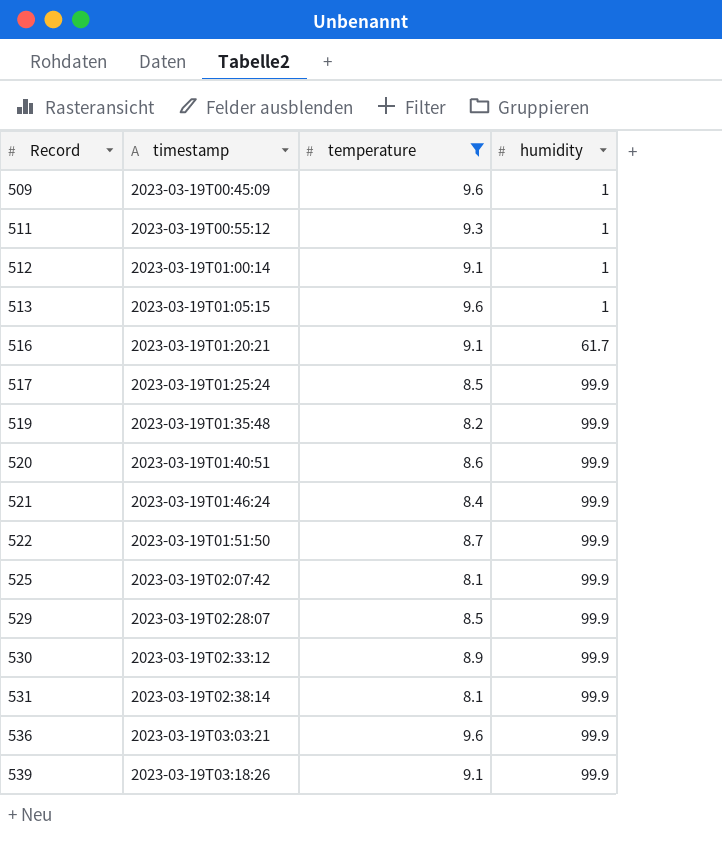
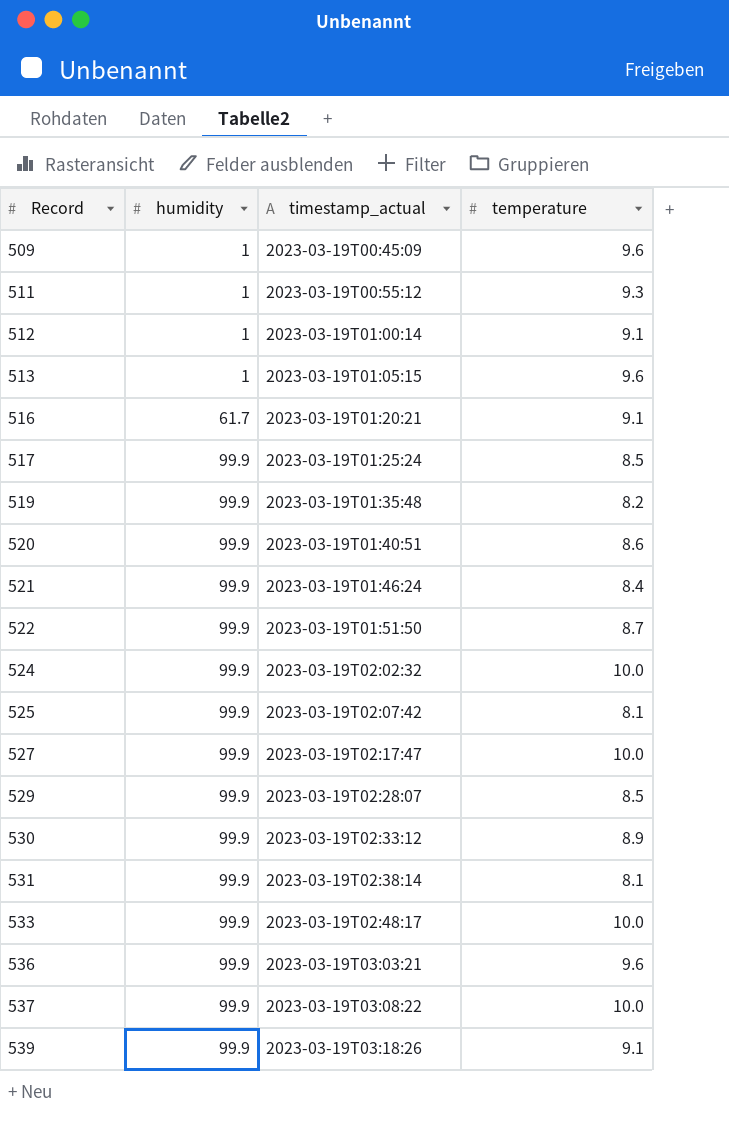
filter: temperature != 10.0 -> none
column humidity | position: 4 -> 2
column name: timestamp -> timestamp_actual

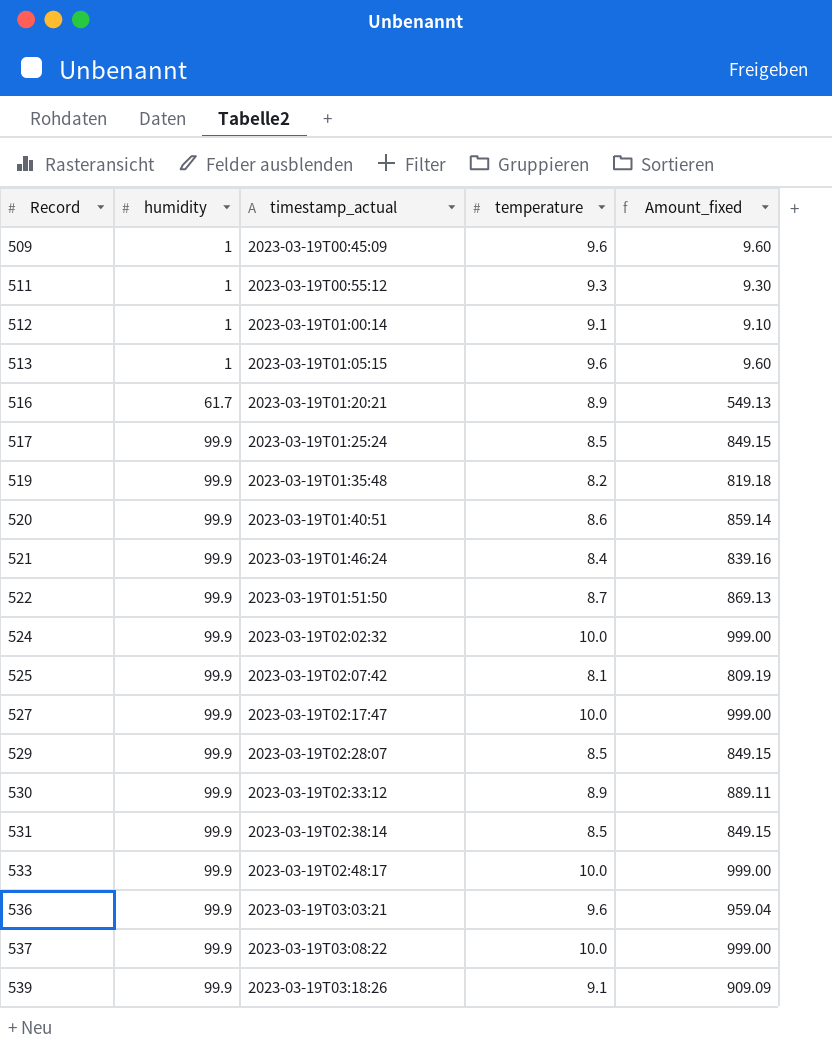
column Amount_fixed | formula: none -> [humidity] * [temperature]
516 | temperature: 9.1 -> 8.9
531 | temperature: 8.1 -> 8.5

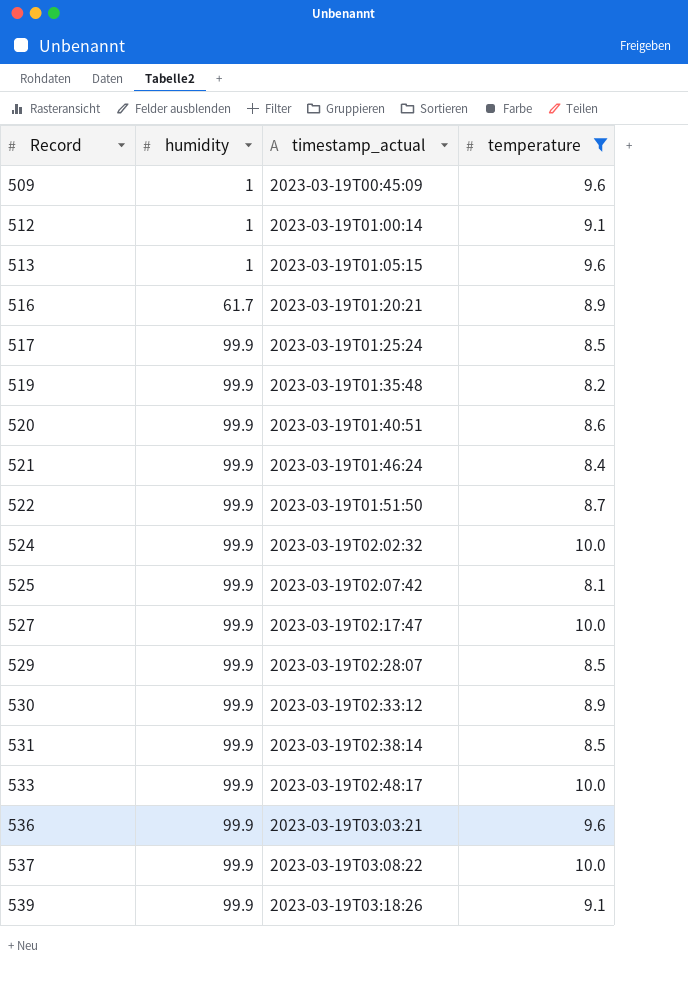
filter: none -> temperature != 9.3
column Amount_fixed | formula: [humidity] * [temperature] -> none

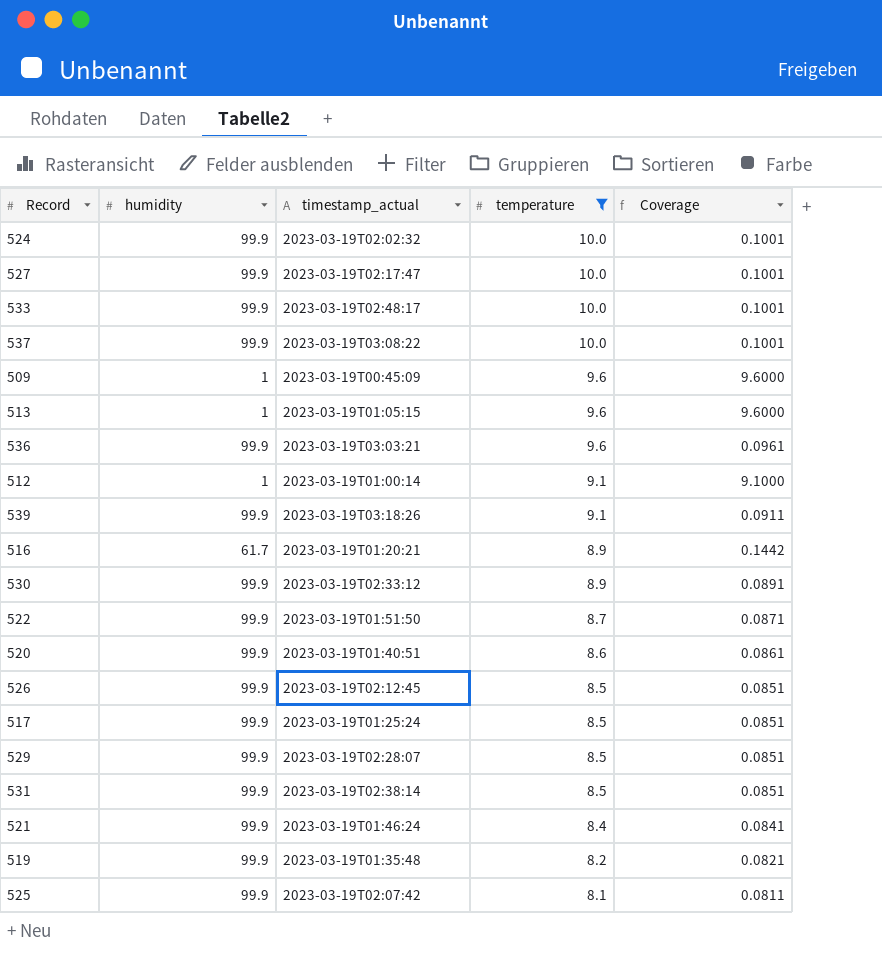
row order: Record ascending -> temperature descending
column Coverage | formula: none -> [temperature] / [humidity]
row 526: none -> 99.9 | 2023-03-19T02:12:45 | 8.5 | 0.0851

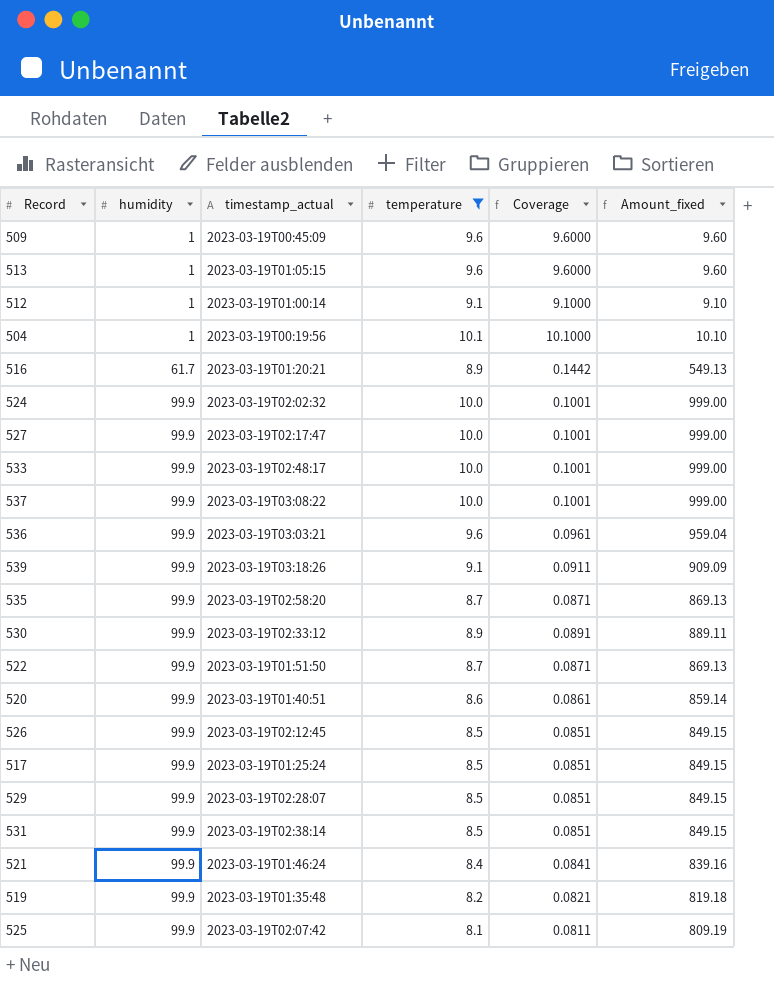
row order: temperature descending -> humidity ascending
column Amount_fixed | formula: none -> [humidity] * [temperature]
row 504: none -> 1 | 2023-03-19T00:19:56 | 10.1 | 10.1000 | 10.10
row 535: none -> 99.9 | 2023-03-19T02:58:20 | 8.7 | 0.0871 | 869.13

